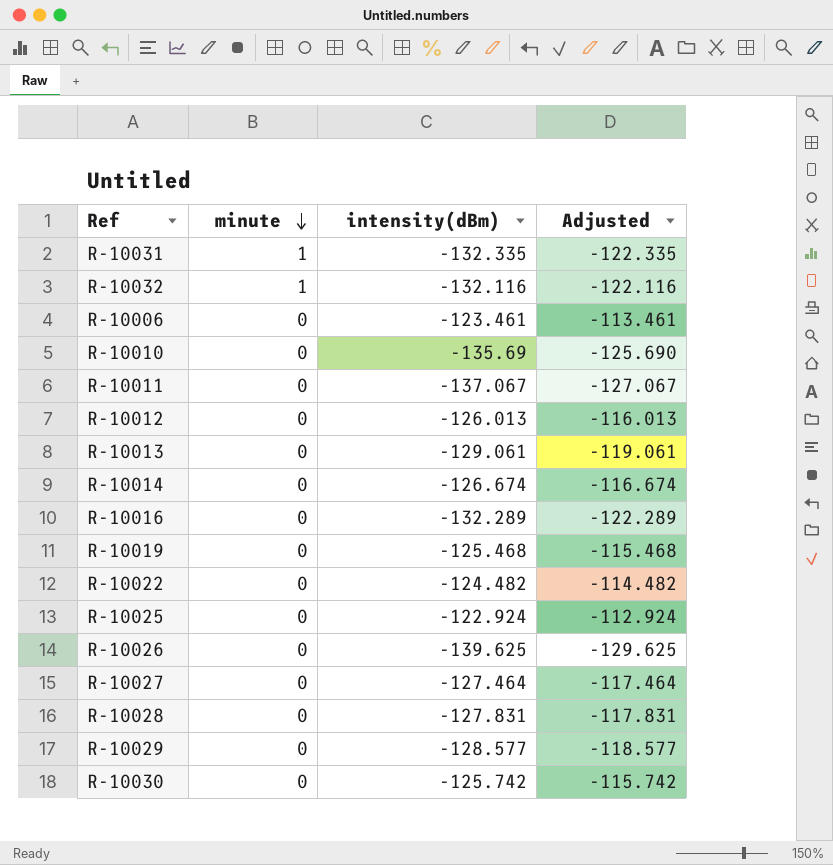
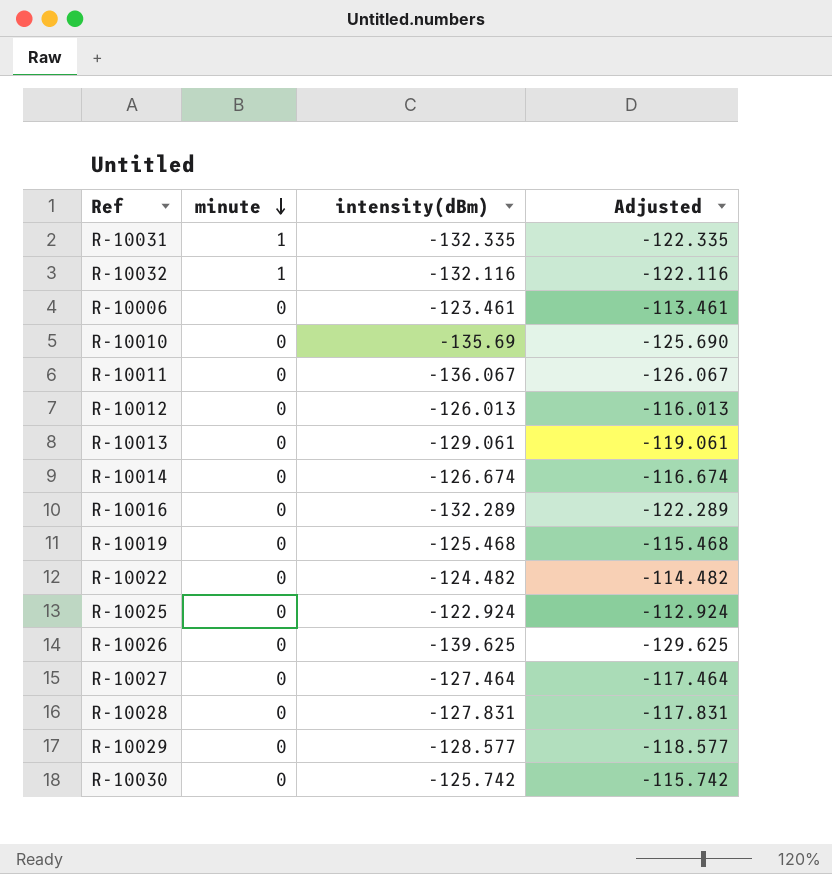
R-10011 | intensity(dBm): -137.067 -> -136.067
R-10011 | Adjusted: -127.067 -> -126.067

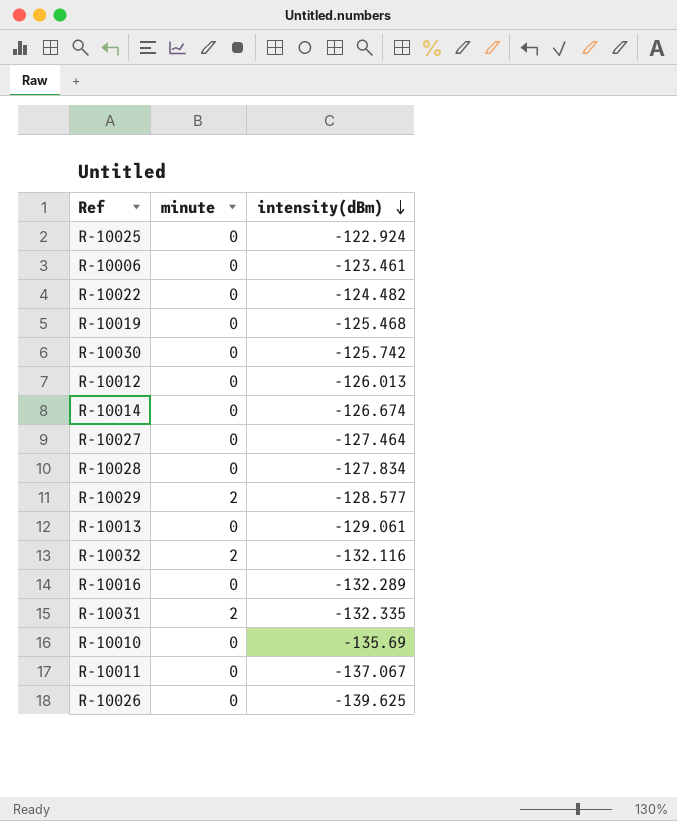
row order: minute descending -> intensity(dBm) descending
column Adjusted | formula: [intensity(dBm)] + 10 -> none
R-10028 | intensity(dBm): -127.831 -> -127.834
R-10029 | minute: 0 -> 2
R-10032 | minute: 1 -> 2
R-10031 | minute: 1 -> 2
R-10011 | intensity(dBm): -136.067 -> -137.067

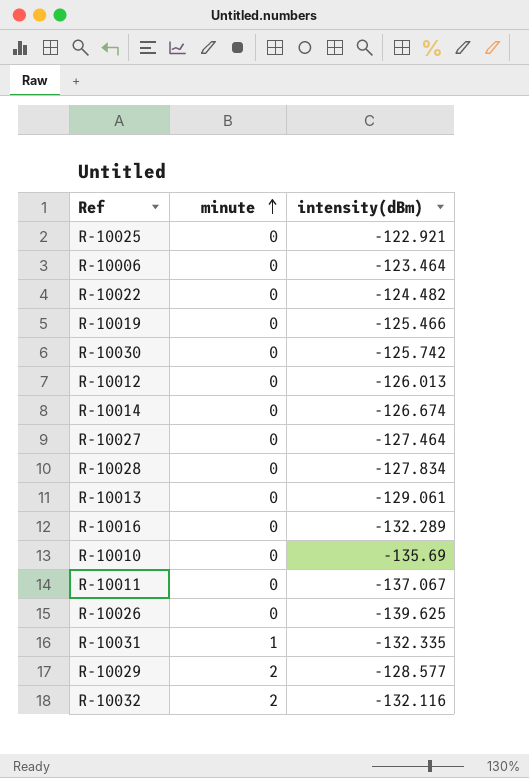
row order: intensity(dBm) descending -> minute ascending
R-10025 | intensity(dBm): -122.924 -> -122.921
R-10006 | intensity(dBm): -123.461 -> -123.464
R-10019 | intensity(dBm): -125.468 -> -125.466
R-10031 | minute: 2 -> 1

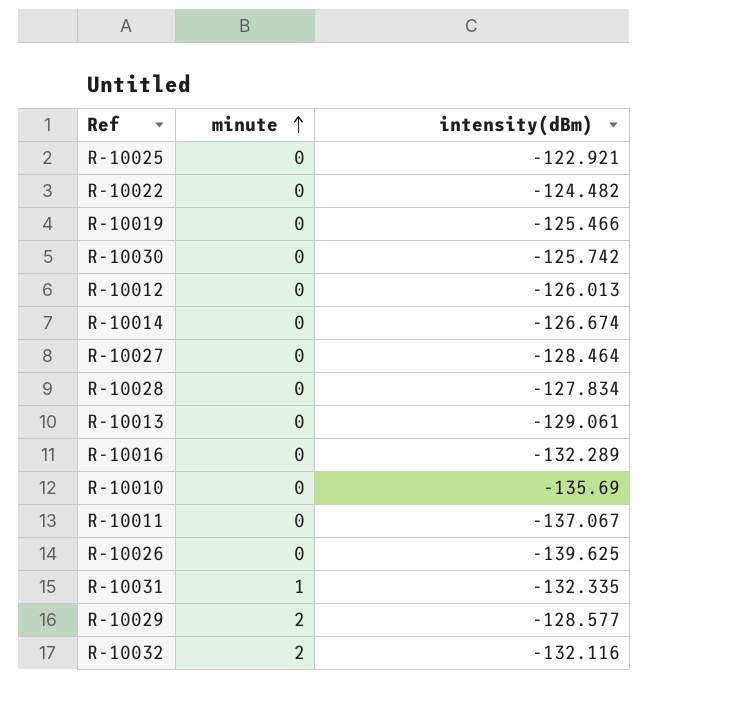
row R-10006: 0 | -123.464 -> none
R-10027 | intensity(dBm): -127.464 -> -128.464

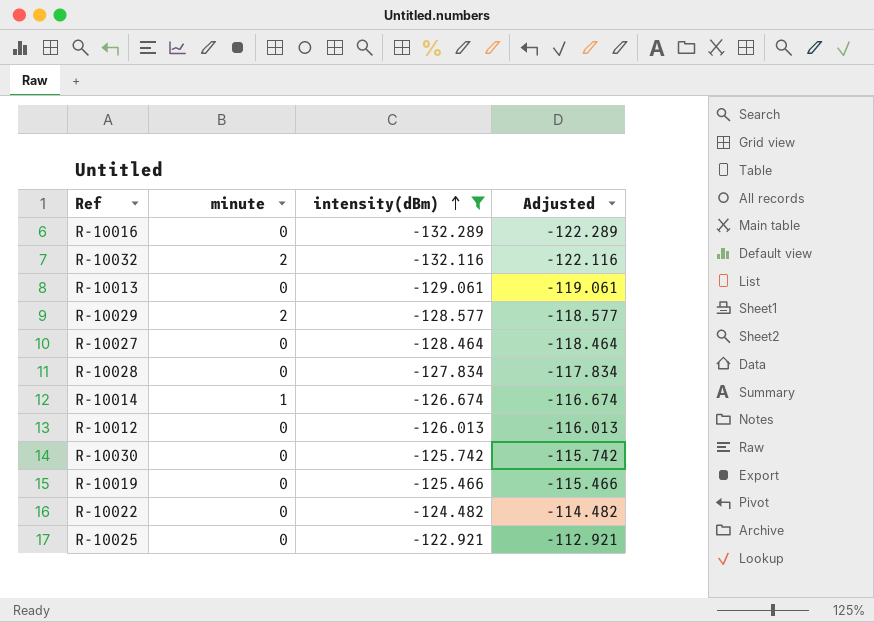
filter: none -> intensity(dBm) >= -132.289
row order: minute ascending -> intensity(dBm) ascending
column Adjusted | formula: none -> [intensity(dBm)] + 10
R-10014 | minute: 0 -> 1

